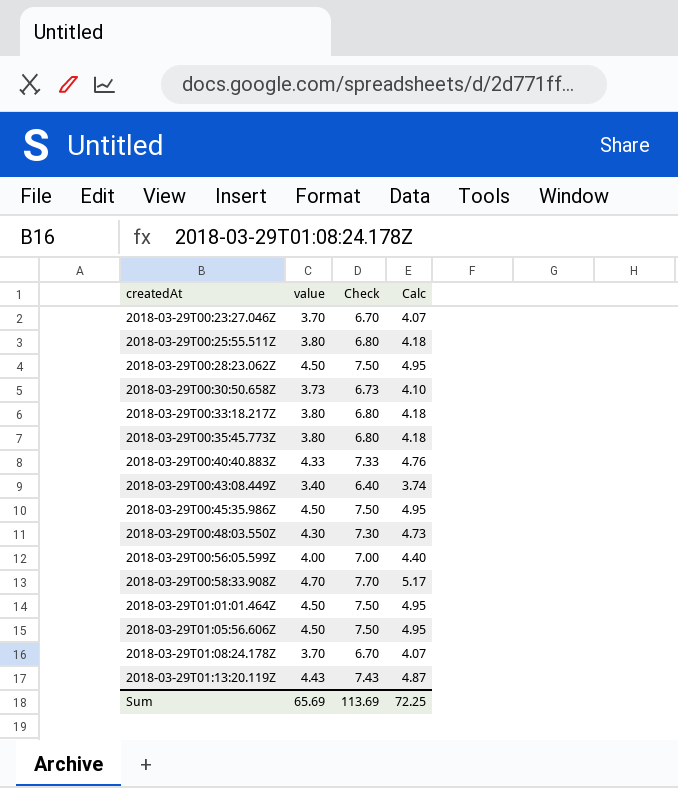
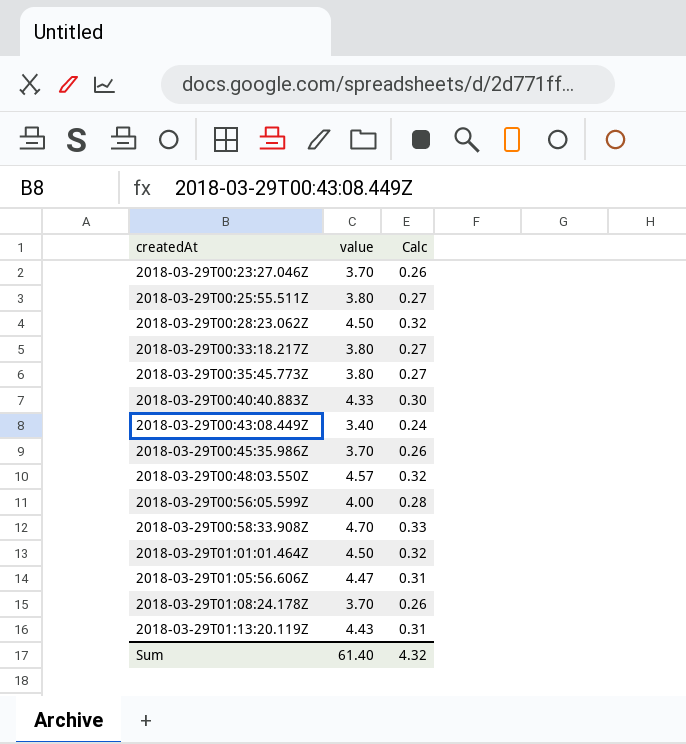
column Check | formula: [value] + 3 -> none
column Calc | formula: [value] * 1.1 -> [value] * 0.07
row 2018-03-29T00:30:50.658Z: 3.73 | 6.73 | 4.10 -> none
2018-03-29T00:45:35.986Z | value: 4.50 -> 3.70
2018-03-29T00:48:03.550Z | value: 4.30 -> 4.57
2018-03-29T01:05:56.606Z | value: 4.50 -> 4.47
Sum | value: 65.69 -> 61.40
Sum | Calc: 72.25 -> 4.32

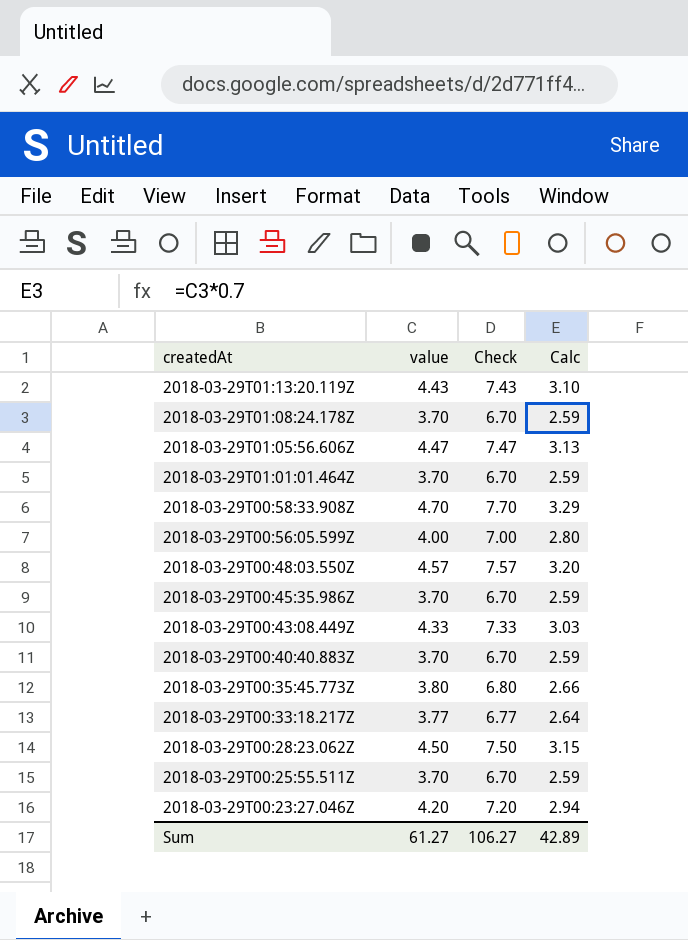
row order: createdAt ascending -> createdAt descending
column Check | formula: none -> [value] + 3
column Calc | formula: [value] * 0.07 -> [value] * 0.7
2018-03-29T01:01:01.464Z | value: 4.50 -> 3.70
2018-03-29T00:43:08.449Z | value: 3.40 -> 4.33
2018-03-29T00:40:40.883Z | value: 4.33 -> 3.70
2018-03-29T00:33:18.217Z | value: 3.80 -> 3.77
2018-03-29T00:25:55.511Z | value: 3.80 -> 3.70
2018-03-29T00:23:27.046Z | value: 3.70 -> 4.20
Sum | value: 61.40 -> 61.27
Sum | Calc: 4.32 -> 42.89

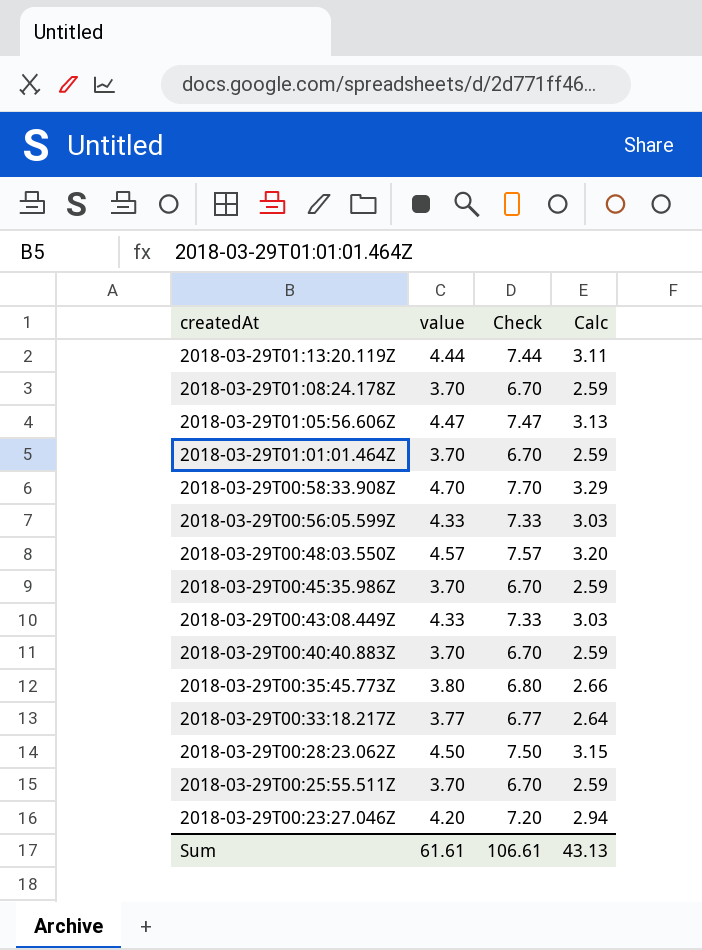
2018-03-29T01:13:20.119Z | value: 4.43 -> 4.44
2018-03-29T01:13:20.119Z | Check: 7.43 -> 7.44
2018-03-29T01:13:20.119Z | Calc: 3.10 -> 3.11
2018-03-29T00:56:05.599Z | value: 4.00 -> 4.33
2018-03-29T00:56:05.599Z | Check: 7.00 -> 7.33
2018-03-29T00:56:05.599Z | Calc: 2.80 -> 3.03
Sum | value: 61.27 -> 61.61
Sum | Check: 106.27 -> 106.61
Sum | Calc: 42.89 -> 43.13

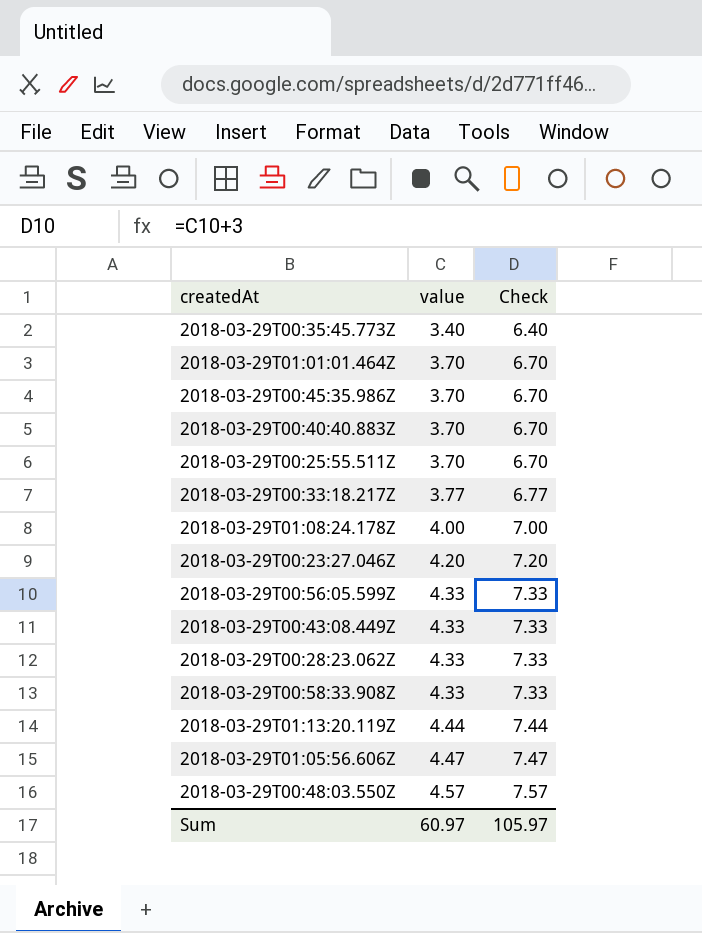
row order: createdAt descending -> value ascending
column Calc | formula: [value] * 0.7 -> none
2018-03-29T00:35:45.773Z | value: 3.80 -> 3.40
2018-03-29T00:35:45.773Z | Check: 6.80 -> 6.40
2018-03-29T01:08:24.178Z | value: 3.70 -> 4.00
2018-03-29T01:08:24.178Z | Check: 6.70 -> 7.00
2018-03-29T00:28:23.062Z | value: 4.50 -> 4.33
2018-03-29T00:28:23.062Z | Check: 7.50 -> 7.33
2018-03-29T00:58:33.908Z | value: 4.70 -> 4.33
2018-03-29T00:58:33.908Z | Check: 7.70 -> 7.33
Sum | value: 61.61 -> 60.97
Sum | Check: 106.61 -> 105.97

